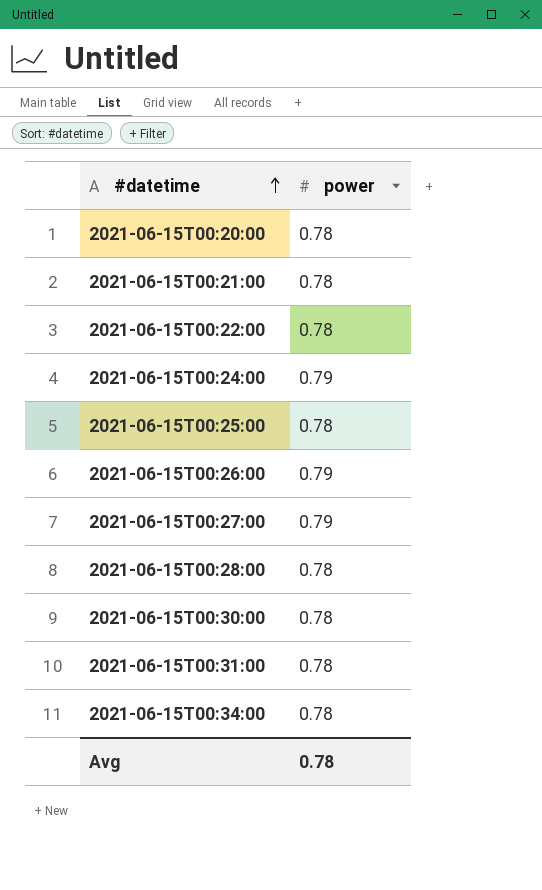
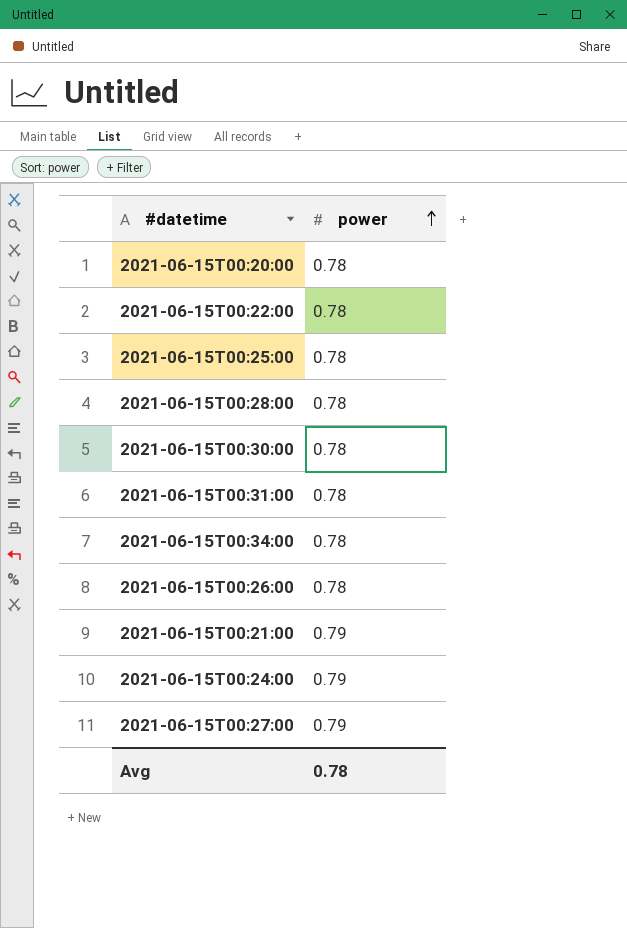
row order: #datetime ascending -> power ascending
2021-06-15T00:26:00 | power: 0.79 -> 0.78
2021-06-15T00:21:00 | power: 0.78 -> 0.79

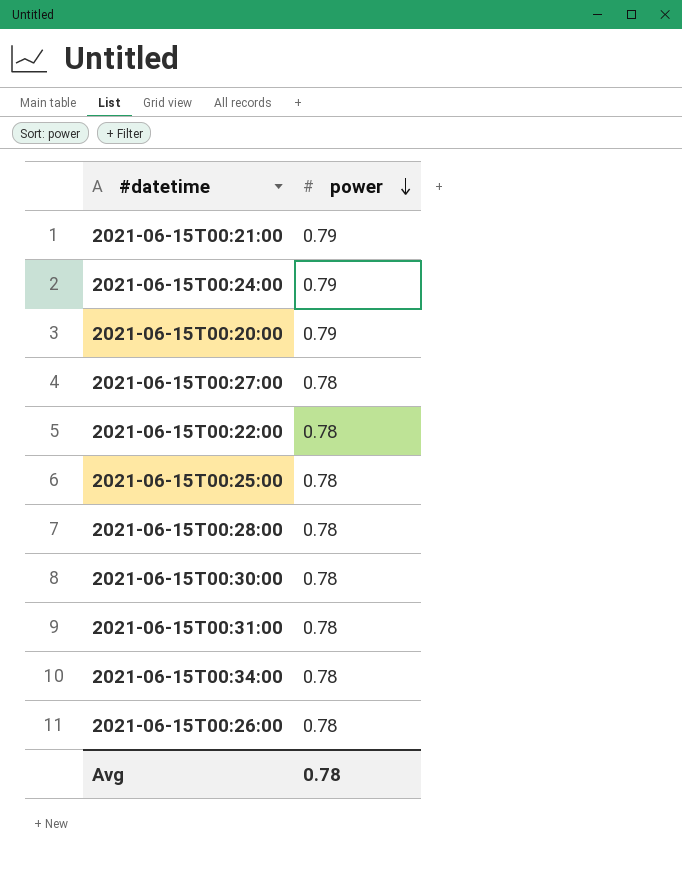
row order: power ascending -> power descending
2021-06-15T00:20:00 | power: 0.78 -> 0.79
2021-06-15T00:27:00 | power: 0.79 -> 0.78

